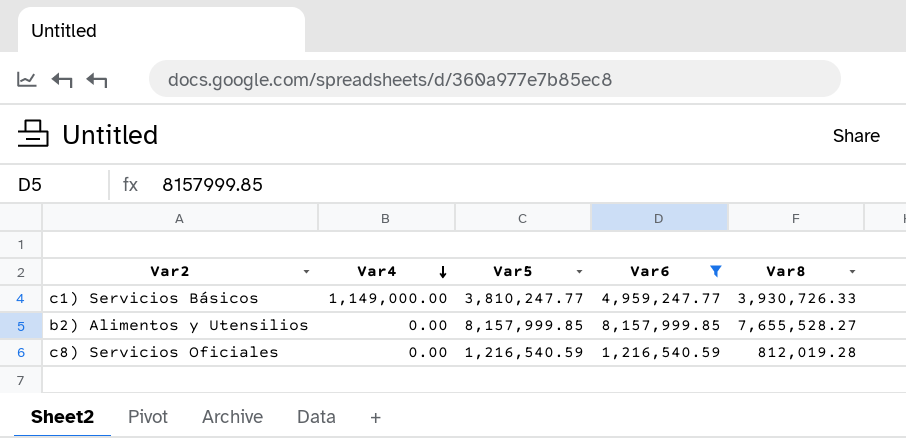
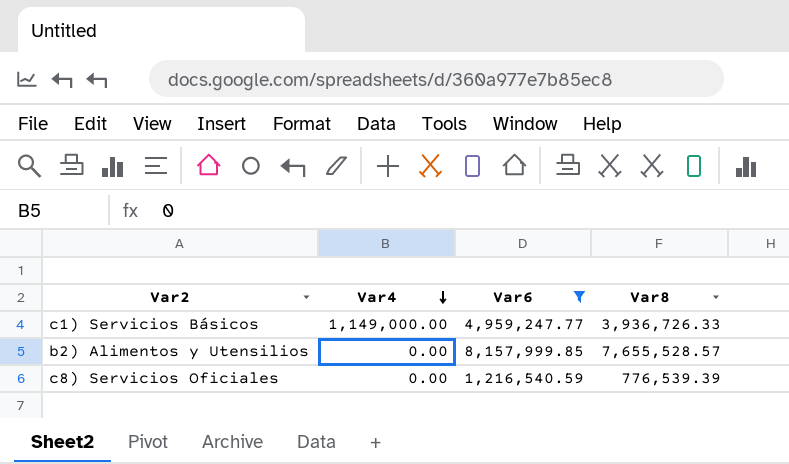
column Var5 | formula: [Var6] - [Var4] -> none
c1) Servicios Básicos | Var8: 3,930,726.33 -> 3,936,726.33
b2) Alimentos y Utensilios | Var8: 7,655,528.27 -> 7,655,528.57
c8) Servicios Oficiales | Var8: 812,019.28 -> 776,539.39

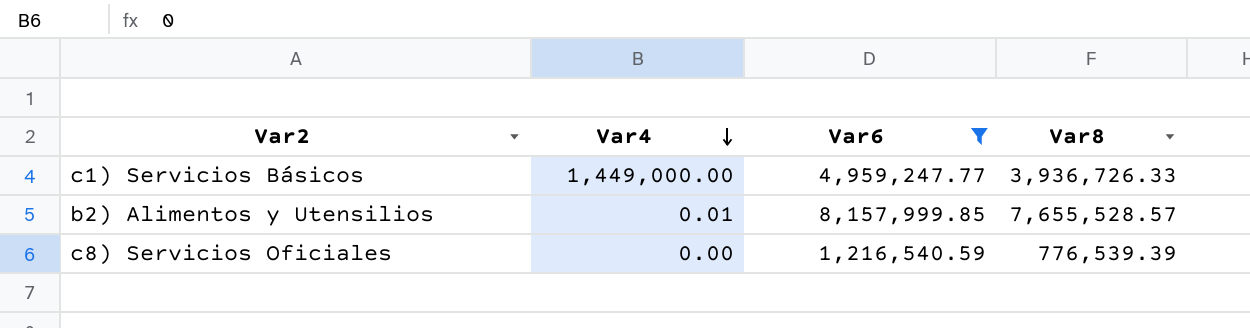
c1) Servicios Básicos | Var4: 1,149,000.00 -> 1,449,000.00
b2) Alimentos y Utensilios | Var4: 0.00 -> 0.01

